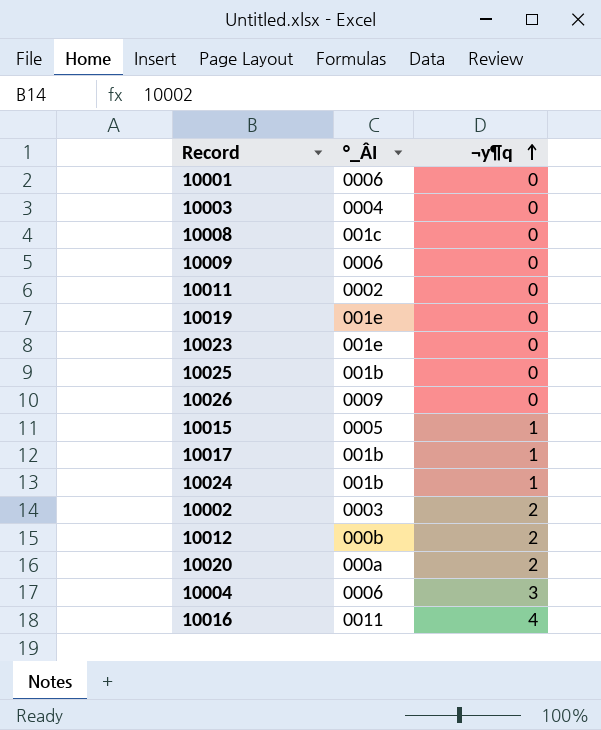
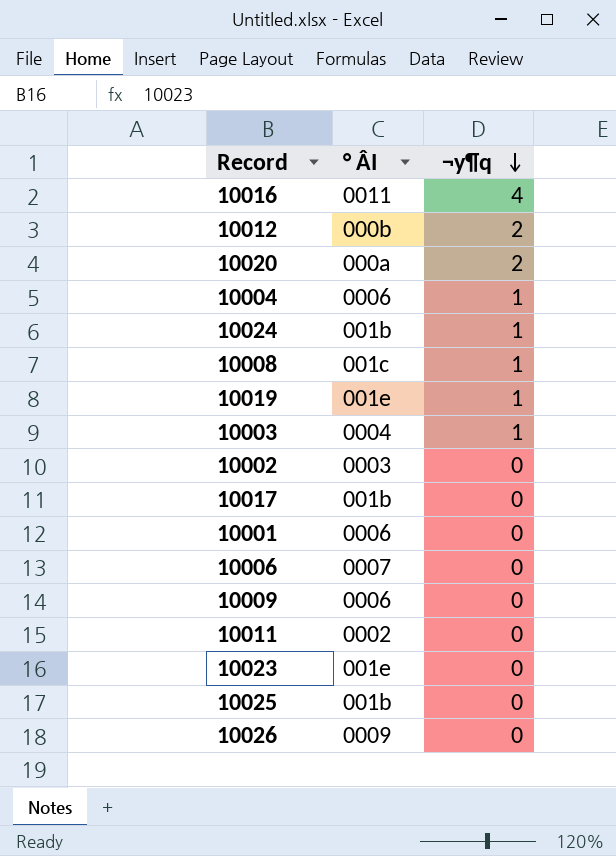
row order: ¬y¶q ascending -> ¬y¶q descending
column name: °_ÂI -> ° ÂI
row 10015: 0005 | 1 -> none
10004 | ¬y¶q: 3 -> 1
10008 | ¬y¶q: 0 -> 1
10019 | ¬y¶q: 0 -> 1
10003 | ¬y¶q: 0 -> 1
10002 | ¬y¶q: 2 -> 0
10017 | ¬y¶q: 1 -> 0
row 10006: none -> 0007 | 0

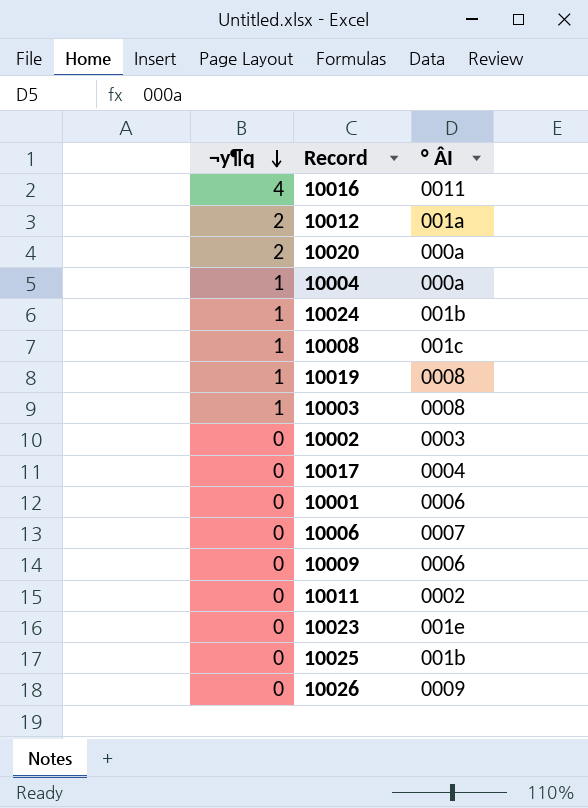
column ¬y¶q | position: 3 -> 1
10012 | ° ÂI: 000b -> 001a
10004 | ° ÂI: 0006 -> 000a
10019 | ° ÂI: 001e -> 0008
10003 | ° ÂI: 0004 -> 0008
10017 | ° ÂI: 001b -> 0004

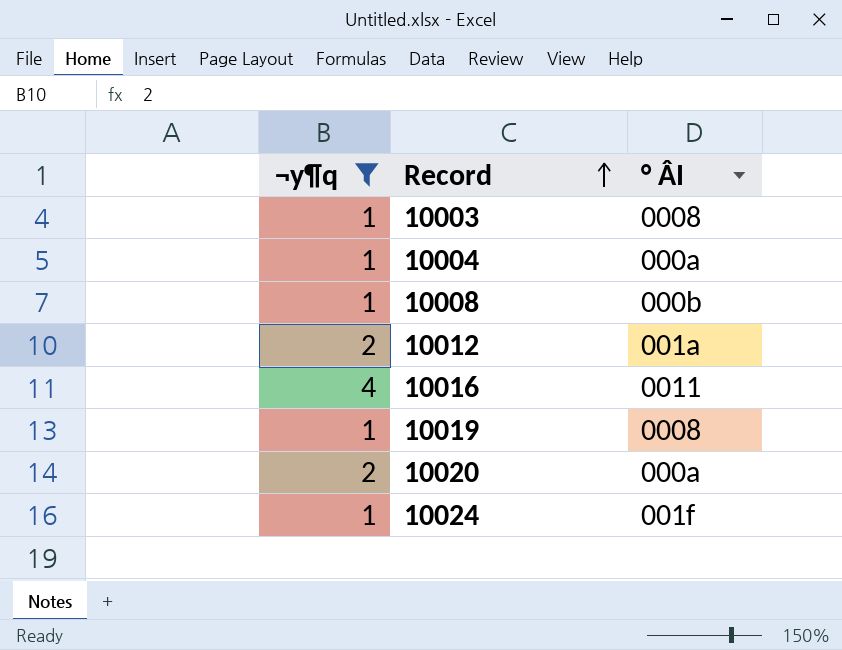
filter: none -> ¬y¶q != 0
row order: ¬y¶q descending -> Record ascending
10008 | ° ÂI: 001c -> 000b
10024 | ° ÂI: 001b -> 001f

